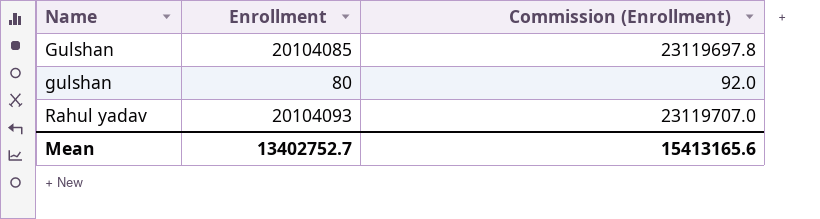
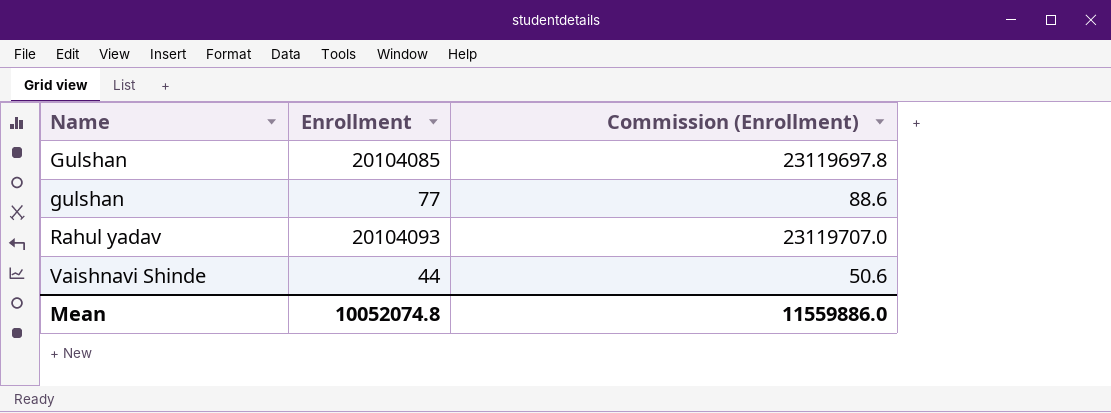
gulshan | Enrollment: 80 -> 77
gulshan | Commission (Enrollment): 92.0 -> 88.6
row Vaishnavi Shinde: none -> 44 | 50.6
Mean | Enrollment: 13402752.7 -> 10052074.8
Mean | Commission (Enrollment): 15413165.6 -> 11559886.0

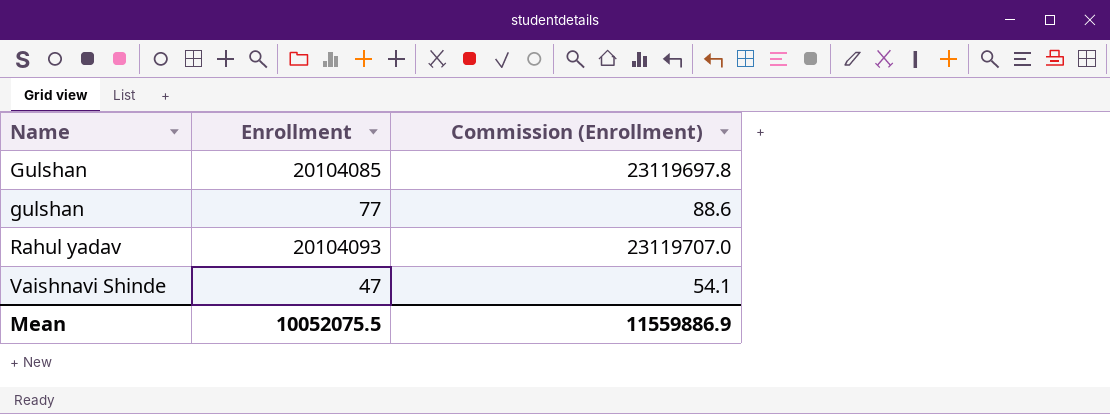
Vaishnavi Shinde | Enrollment: 44 -> 47
Vaishnavi Shinde | Commission (Enrollment): 50.6 -> 54.1
Mean | Enrollment: 10052074.8 -> 10052075.5
Mean | Commission (Enrollment): 11559886.0 -> 11559886.9

